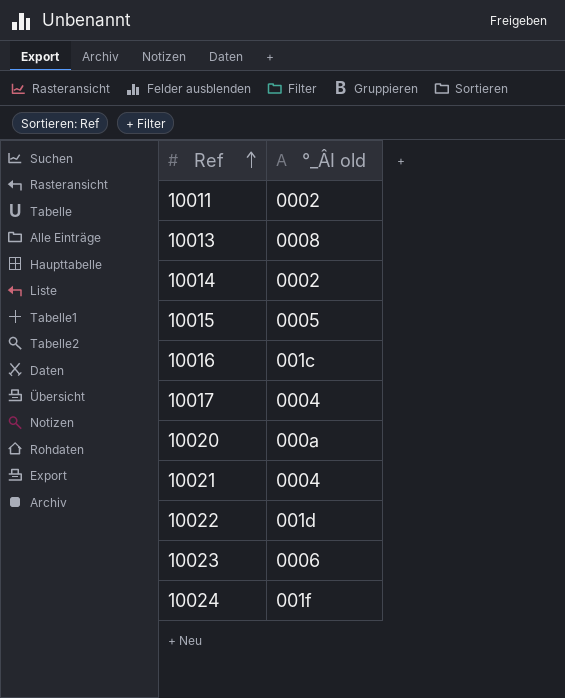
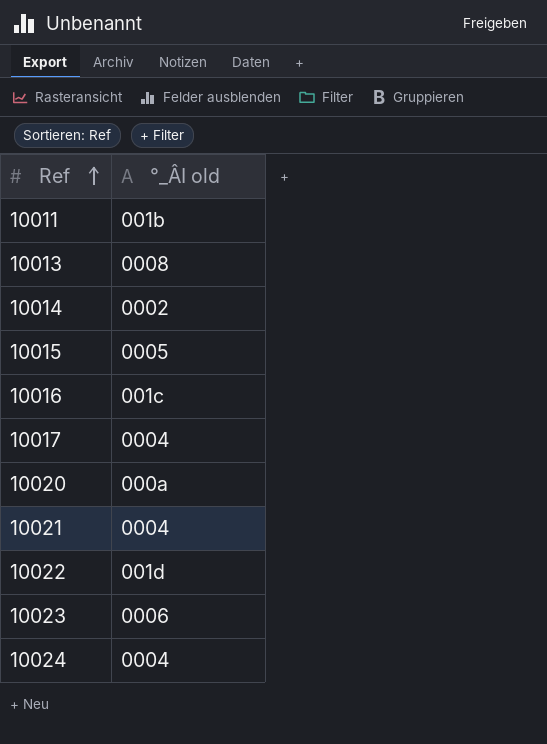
10011 | °_ÂI old: 0002 -> 001b
10024 | °_ÂI old: 001f -> 0004

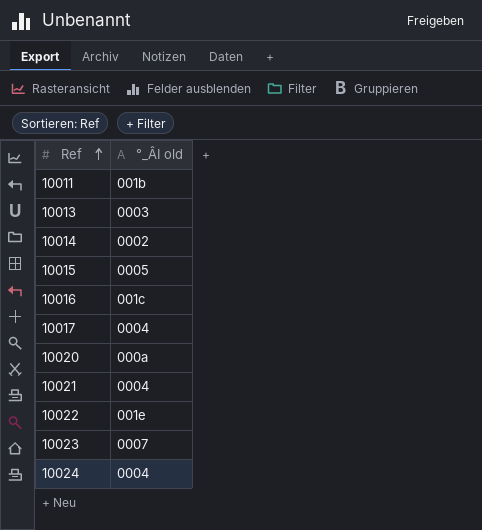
10013 | °_ÂI old: 0008 -> 0003
10022 | °_ÂI old: 001d -> 001e
10023 | °_ÂI old: 0006 -> 0007

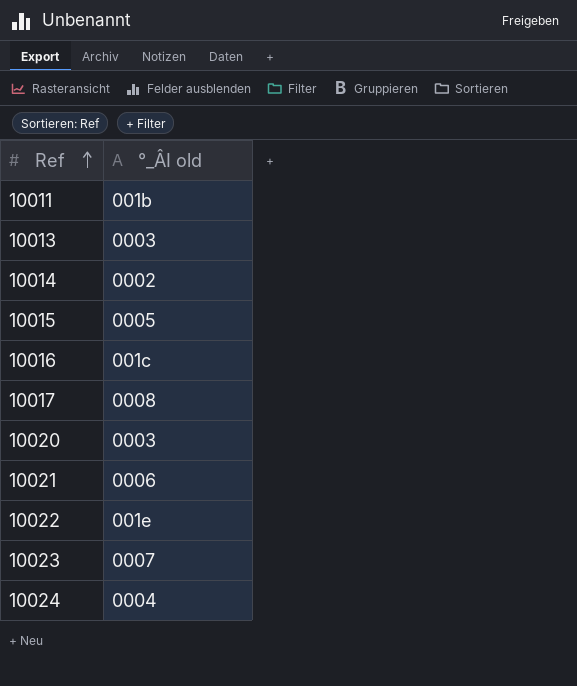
10017 | °_ÂI old: 0004 -> 0008
10020 | °_ÂI old: 000a -> 0003
10021 | °_ÂI old: 0004 -> 0006

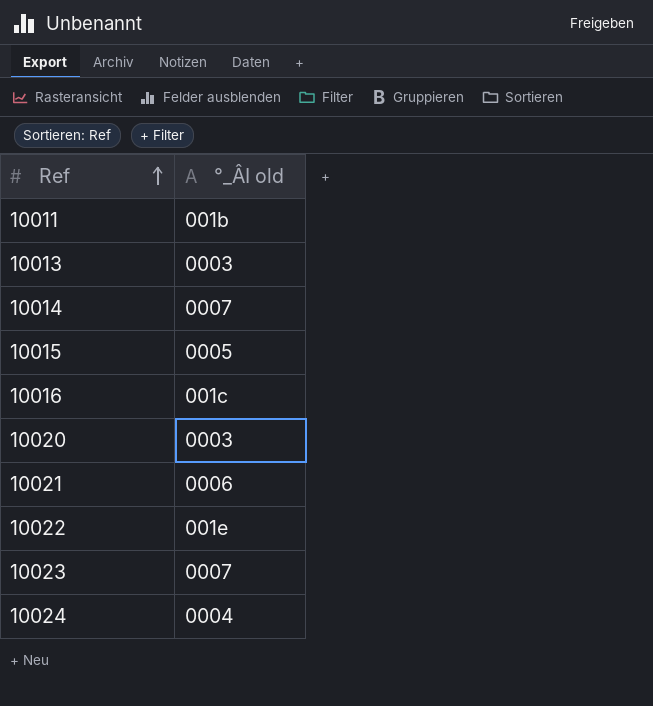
row 10017: 0008 -> none
10014 | °_ÂI old: 0002 -> 0007

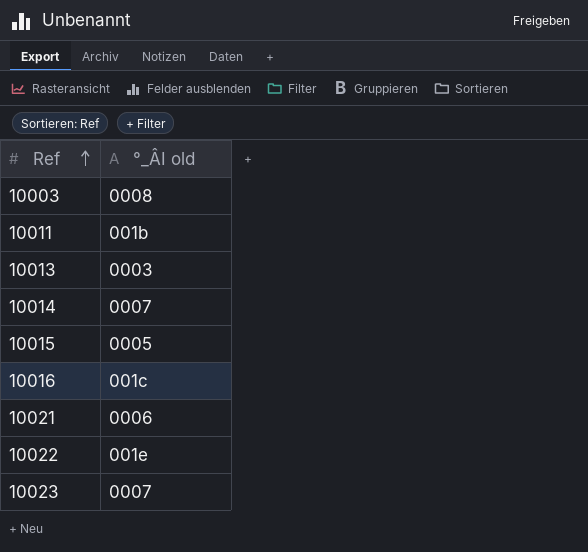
row 10020: 0003 -> none
row 10024: 0004 -> none
row 10003: none -> 0008

